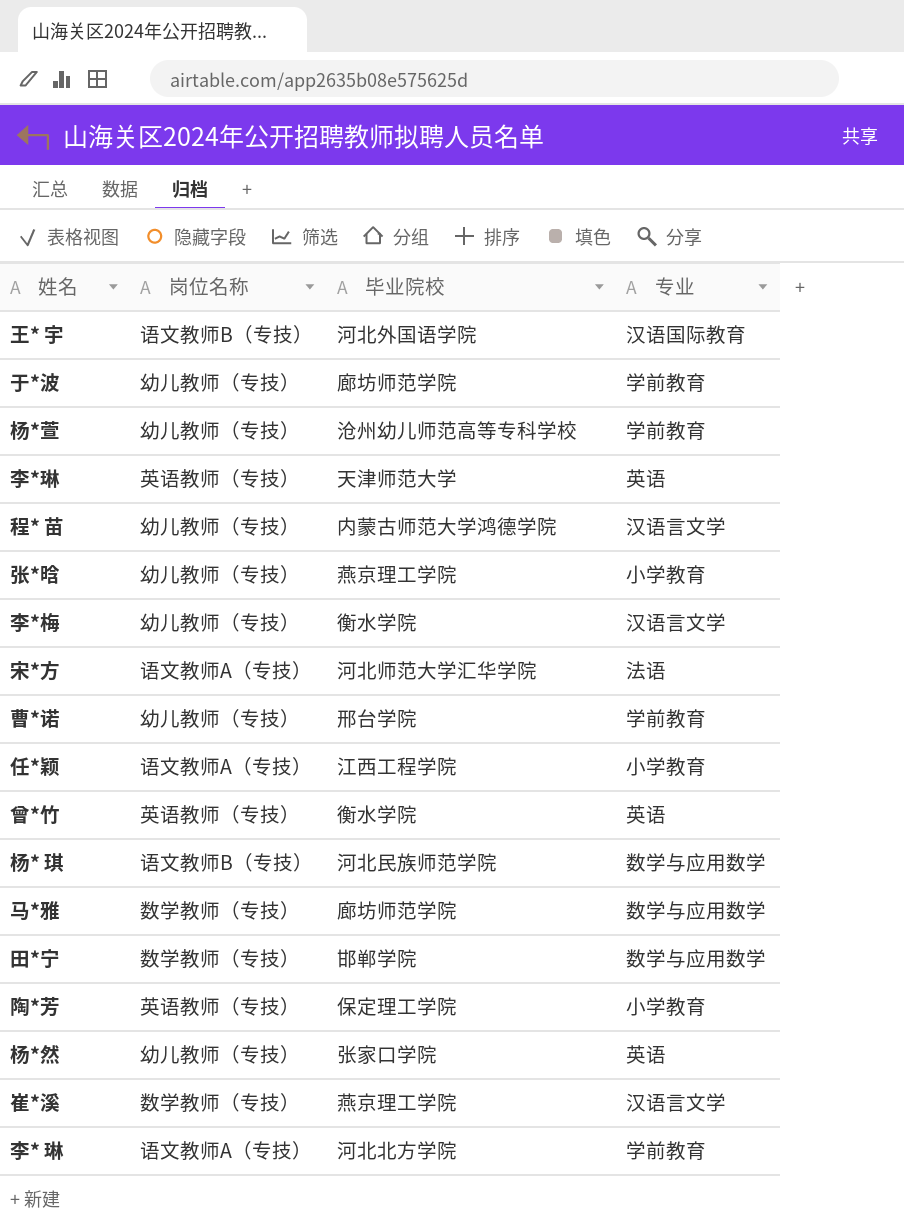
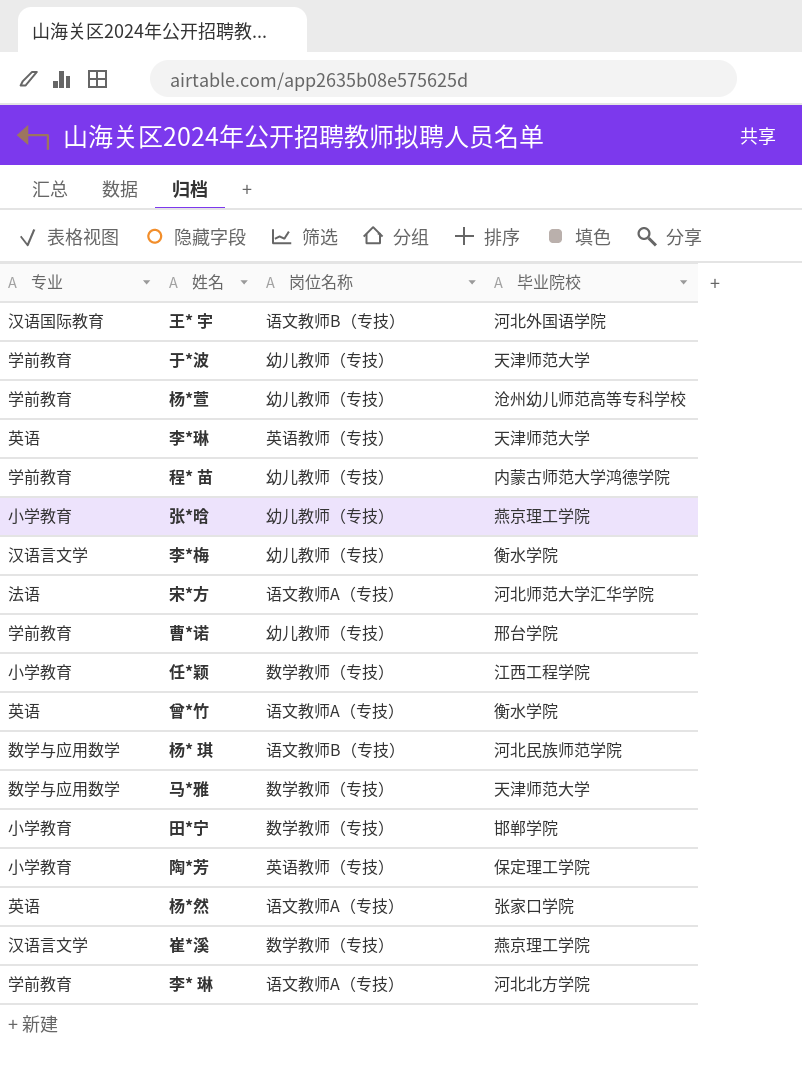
column 专业 | position: 4 -> 1
于*波 | 毕业院校: 廊坊师范学院 -> 天津师范大学
程* 苗 | 专业: 汉语言文学 -> 学前教育
任*颖 | 岗位名称: 语文教师A（专技） -> 数学教师（专技）
曾*竹 | 岗位名称: 英语教师（专技） -> 语文教师A（专技）
马*雅 | 毕业院校: 廊坊师范学院 -> 天津师范大学
田*宁 | 专业: 数学与应用数学 -> 小学教育
杨*然 | 岗位名称: 幼儿教师（专技） -> 语文教师A（专技）

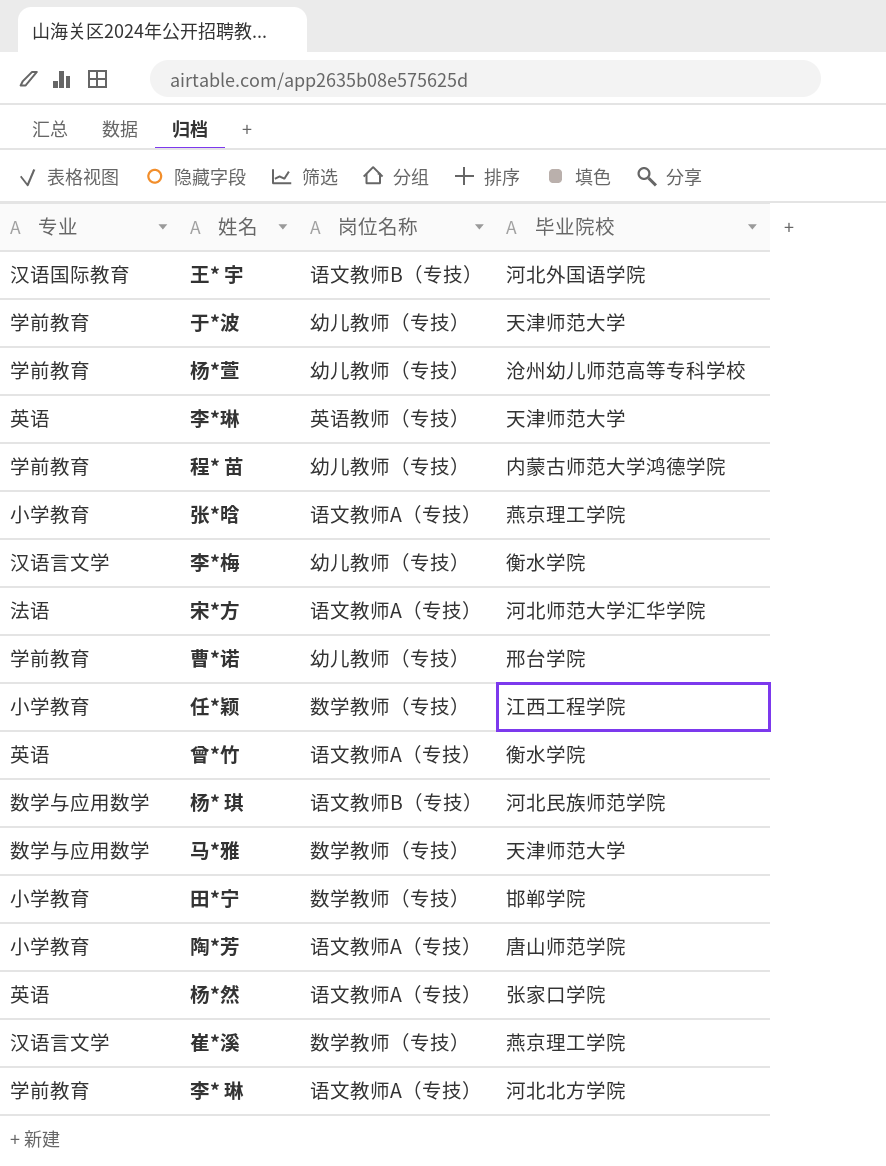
张*晗 | 岗位名称: 幼儿教师（专技） -> 语文教师A（专技）
陶*芳 | 岗位名称: 英语教师（专技） -> 语文教师A（专技）
陶*芳 | 毕业院校: 保定理工学院 -> 唐山师范学院

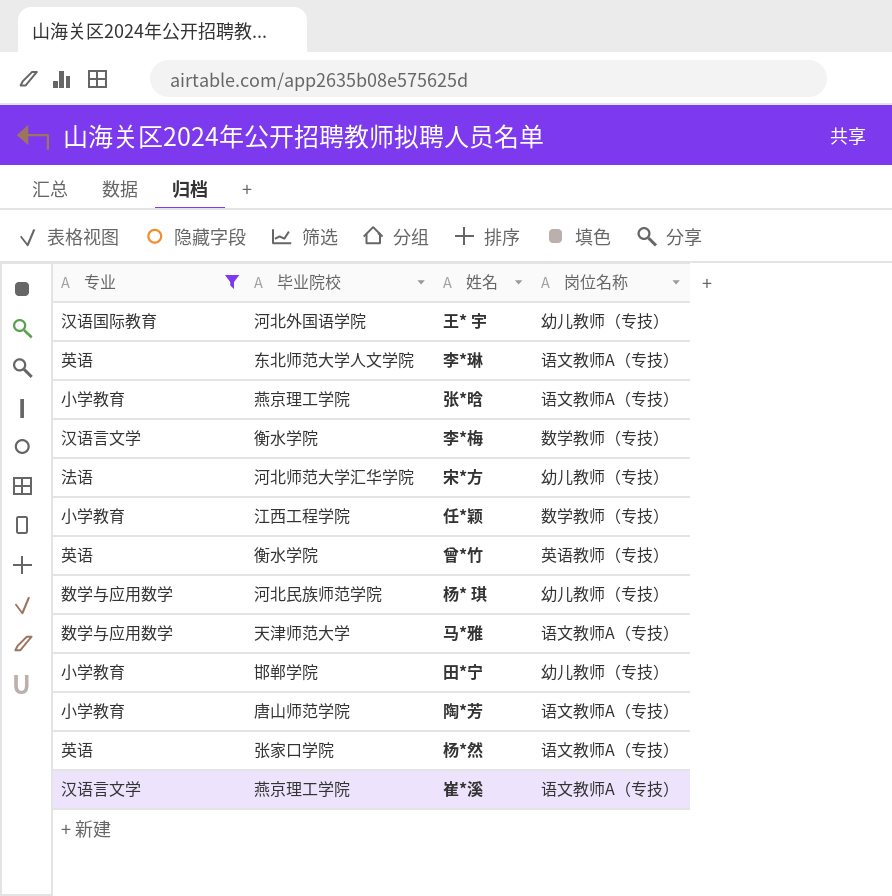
filter: none -> 专业 != 学前教育
column 毕业院校 | position: 4 -> 2
王* 宇 | 岗位名称: 语文教师B（专技） -> 幼儿教师（专技）
李*琳 | 毕业院校: 天津师范大学 -> 东北师范大学人文学院
李*琳 | 岗位名称: 英语教师（专技） -> 语文教师A（专技）
李*梅 | 岗位名称: 幼儿教师（专技） -> 数学教师（专技）
宋*方 | 岗位名称: 语文教师A（专技） -> 幼儿教师（专技）
曾*竹 | 岗位名称: 语文教师A（专技） -> 英语教师（专技）
杨* 琪 | 岗位名称: 语文教师B（专技） -> 幼儿教师（专技）
马*雅 | 岗位名称: 数学教师（专技） -> 语文教师A（专技）
田*宁 | 岗位名称: 数学教师（专技） -> 幼儿教师（专技）
崔*溪 | 岗位名称: 数学教师（专技） -> 语文教师A（专技）

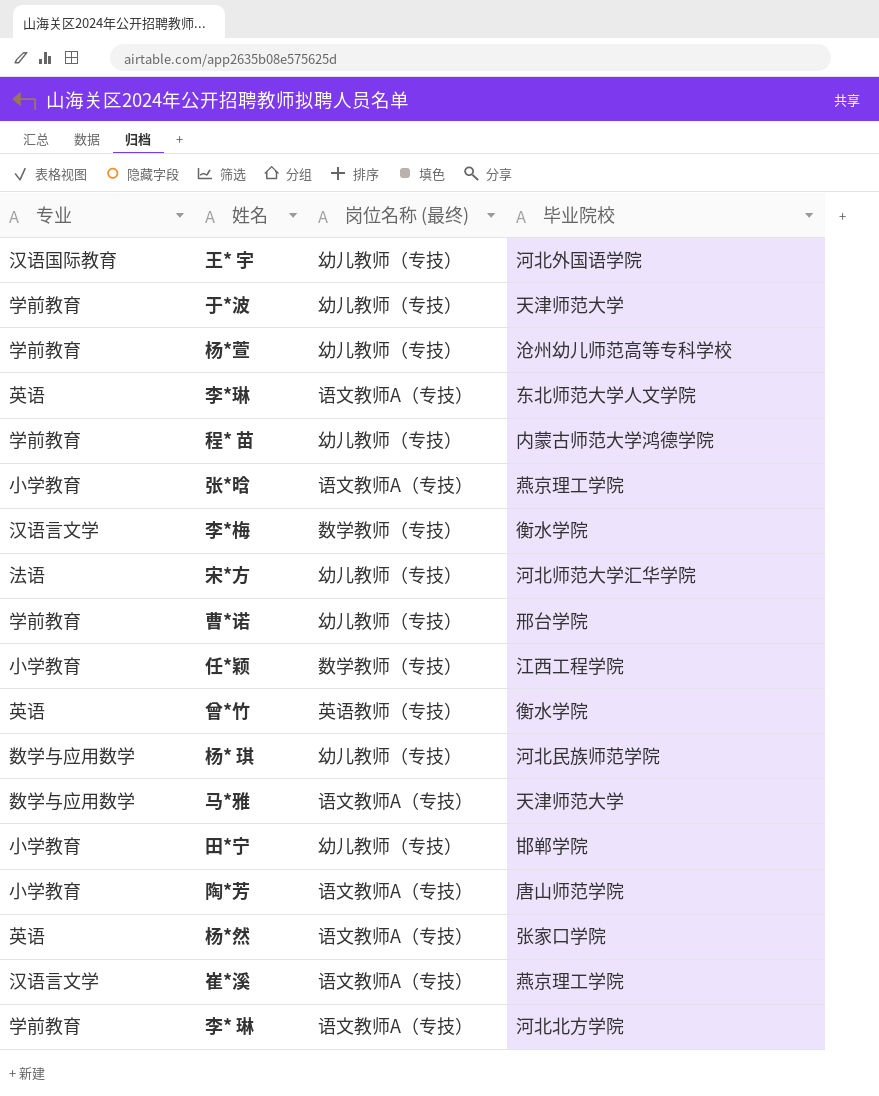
filter: 专业 != 学前教育 -> none
column name: 岗位名称 -> 岗位名称 (最终)
column 毕业院校 | position: 2 -> 4

